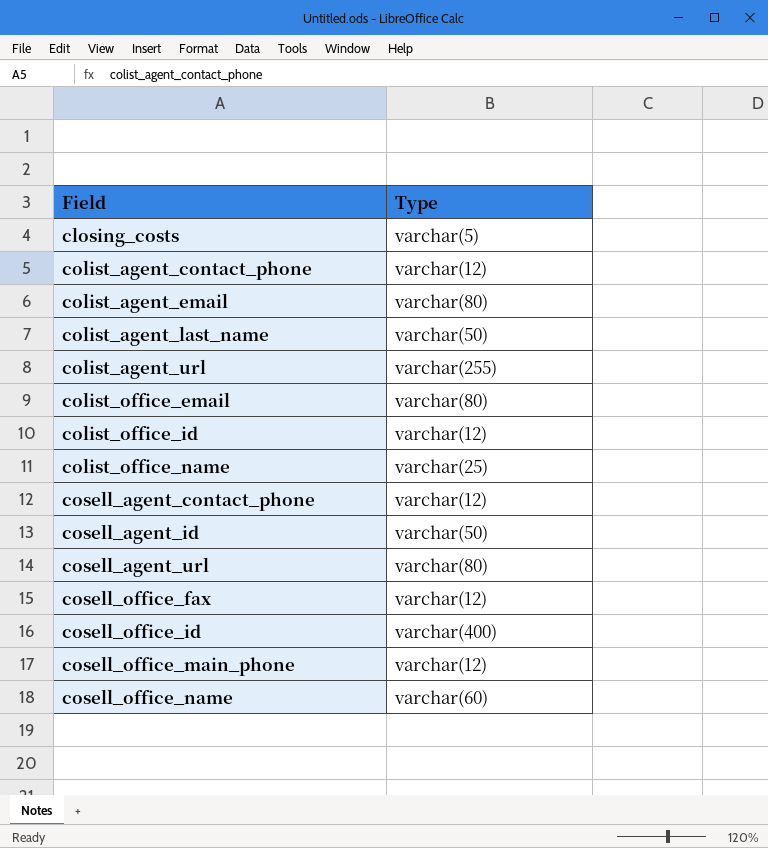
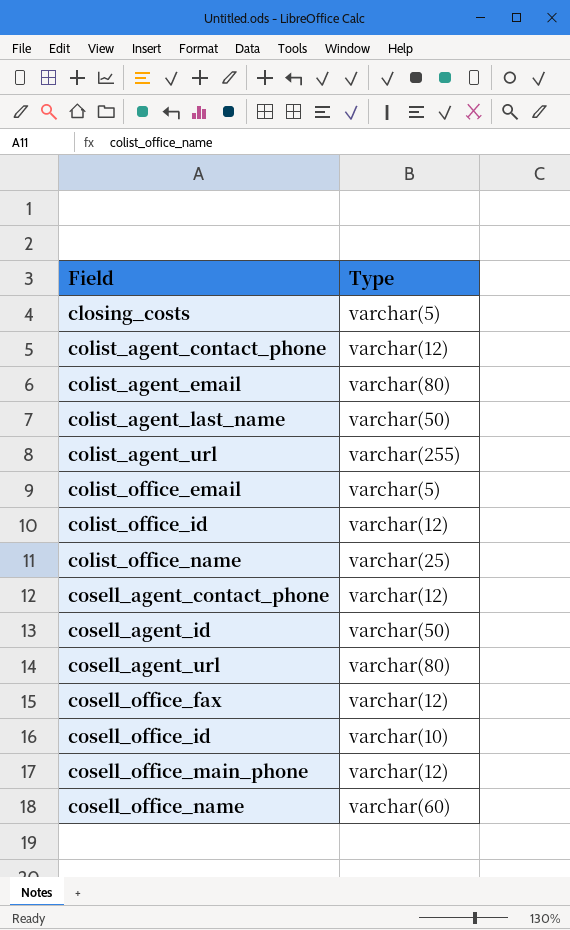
colist_office_email | Type: varchar(80) -> varchar(5)
cosell_office_id | Type: varchar(400) -> varchar(10)

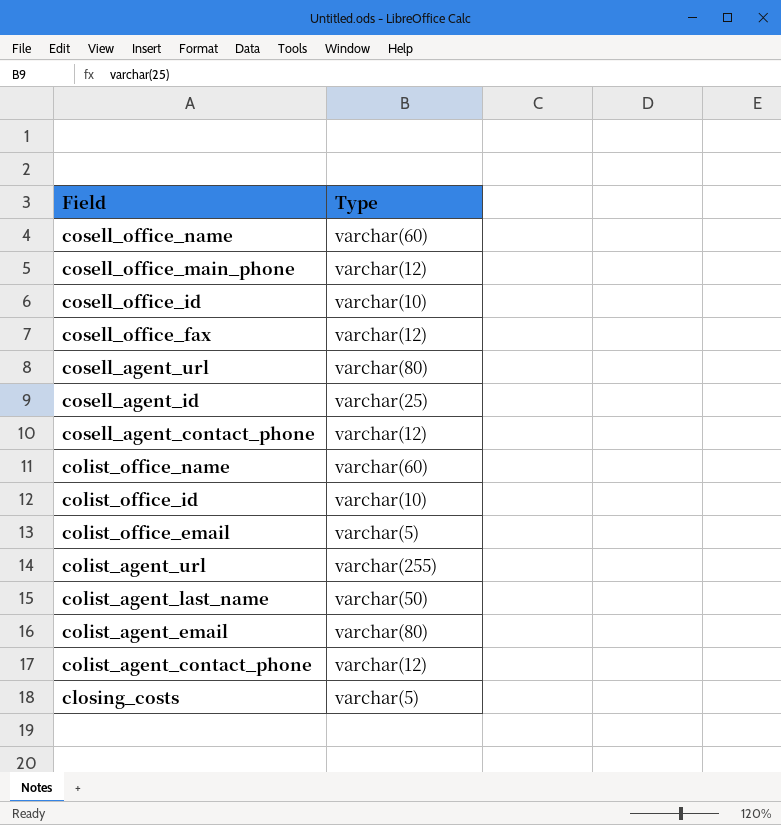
row order: Field ascending -> Field descending
cosell_agent_id | Type: varchar(50) -> varchar(25)
colist_office_name | Type: varchar(25) -> varchar(60)
colist_office_id | Type: varchar(12) -> varchar(10)

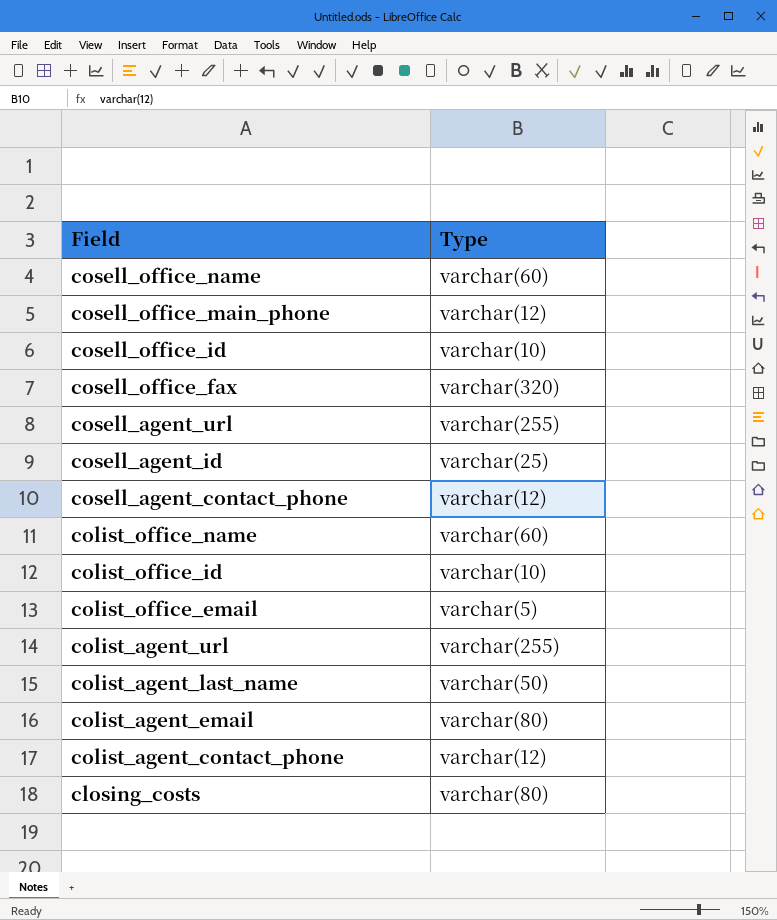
cosell_office_fax | Type: varchar(12) -> varchar(320)
cosell_agent_url | Type: varchar(80) -> varchar(255)
closing_costs | Type: varchar(5) -> varchar(80)

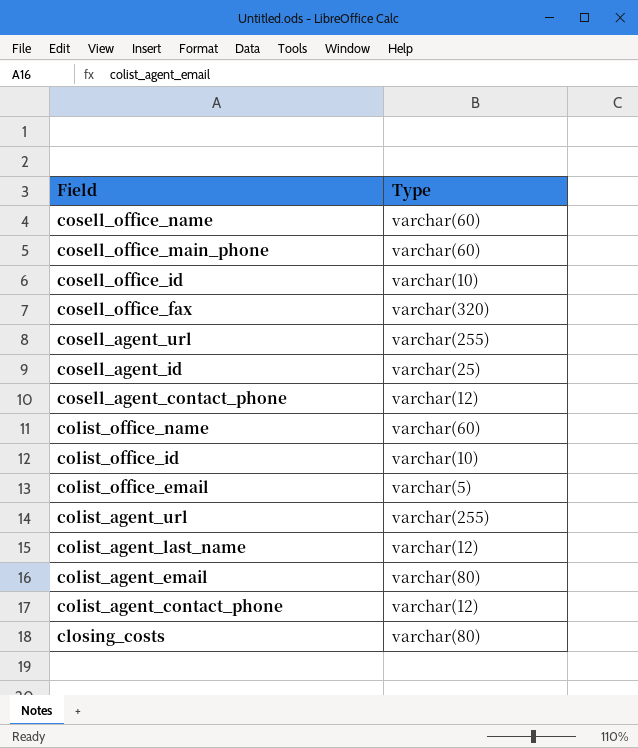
cosell_office_main_phone | Type: varchar(12) -> varchar(60)
colist_agent_last_name | Type: varchar(50) -> varchar(12)

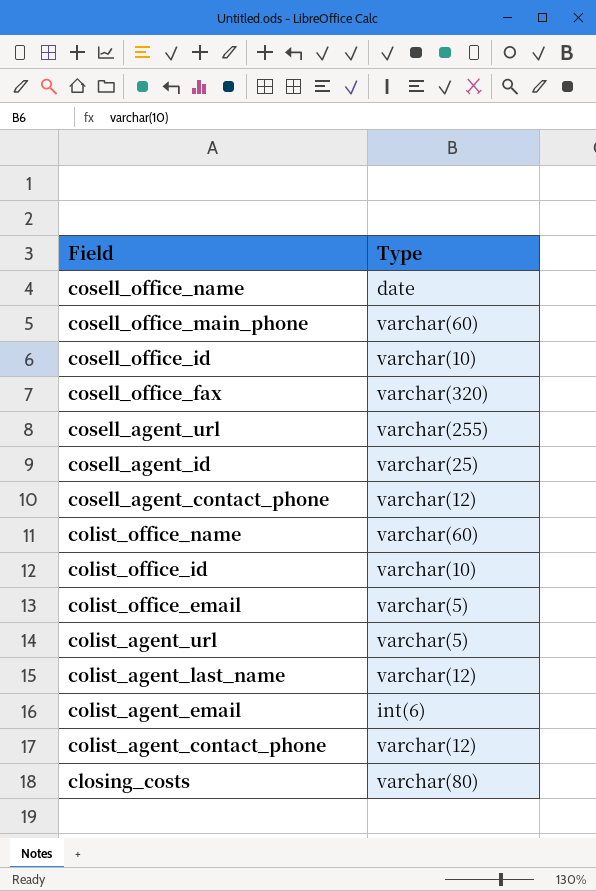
cosell_office_name | Type: varchar(60) -> date
colist_agent_url | Type: varchar(255) -> varchar(5)
colist_agent_email | Type: varchar(80) -> int(6)

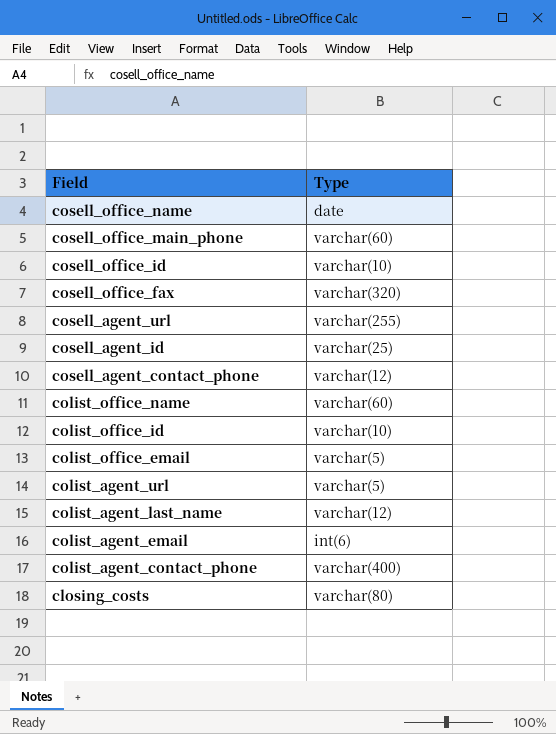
colist_agent_contact_phone | Type: varchar(12) -> varchar(400)

